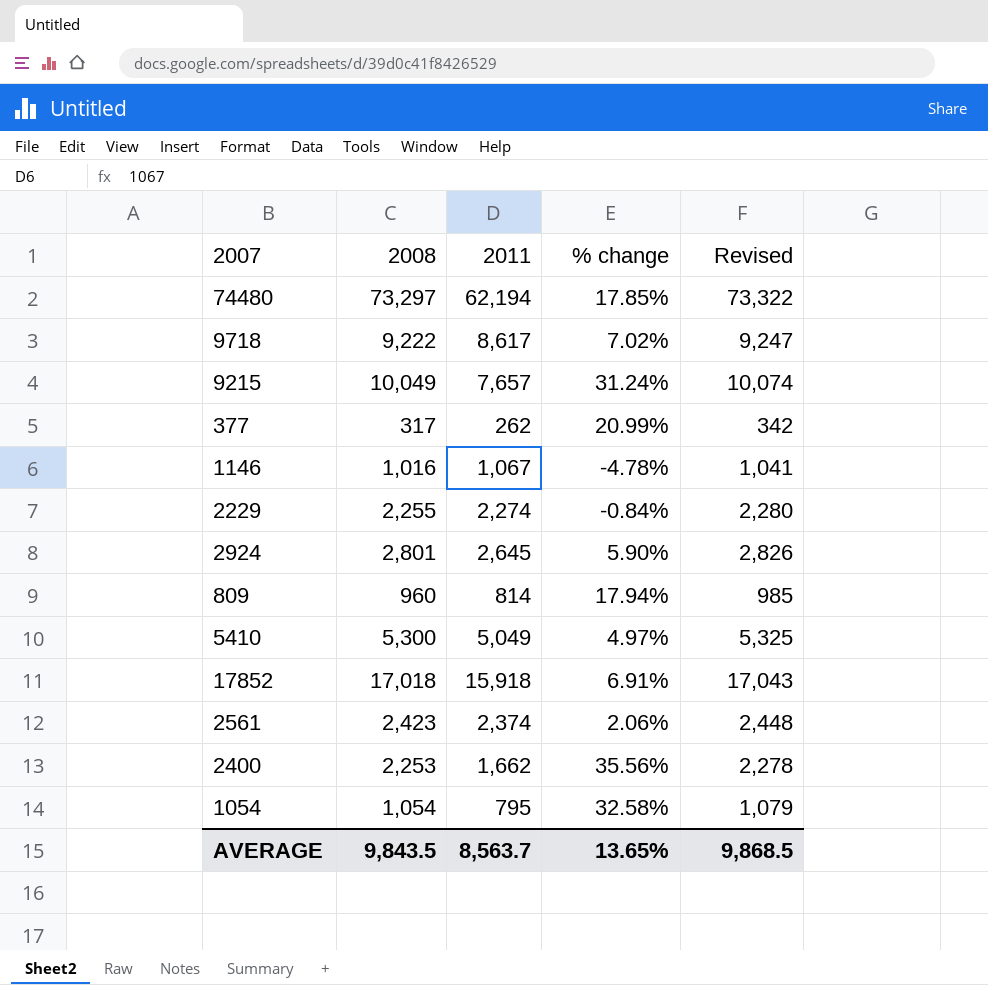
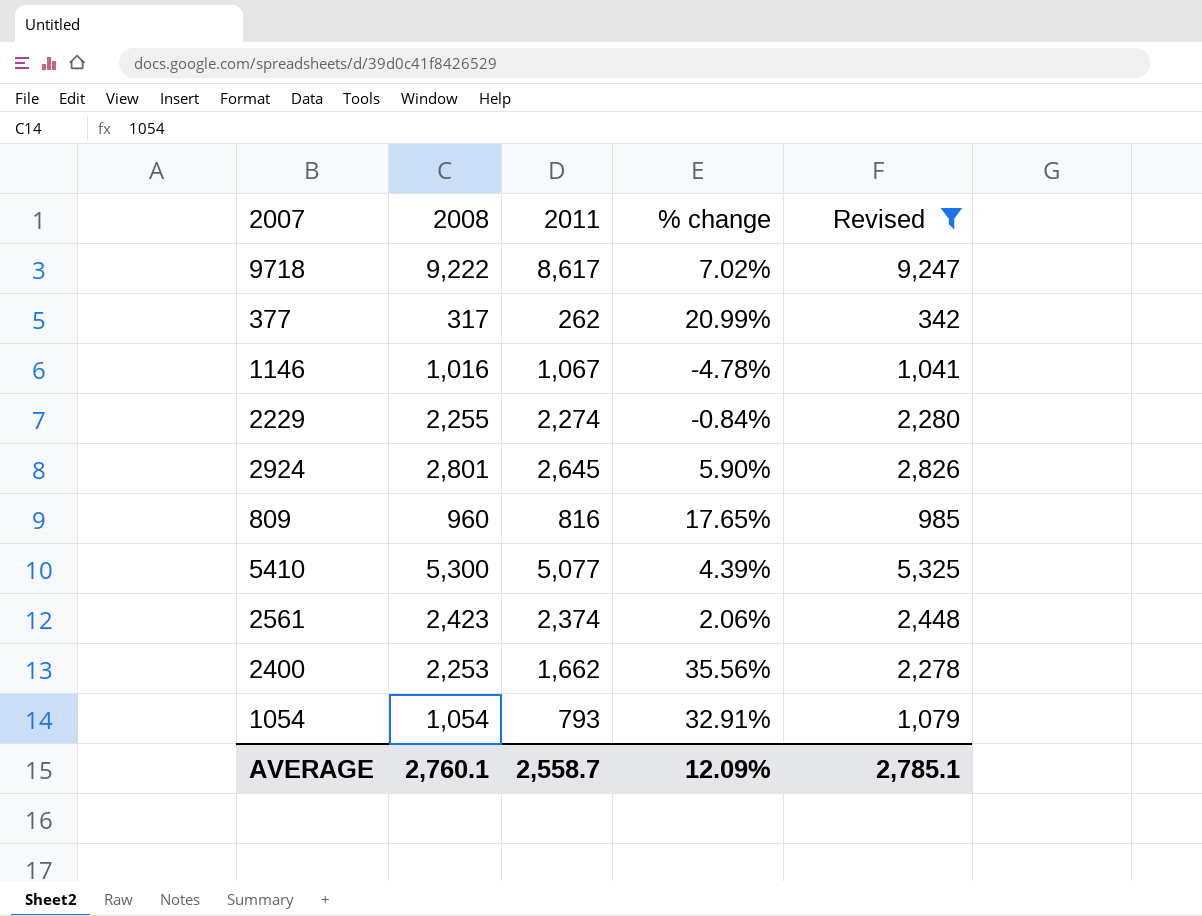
filter: none -> Revised <= 9,247
809 | 2011: 814 -> 816
809 | % change: 17.94% -> 17.65%
5410 | 2011: 5,049 -> 5,077
5410 | % change: 4.97% -> 4.39%
1054 | 2011: 795 -> 793
1054 | % change: 32.58% -> 32.91%
AVERAGE | 2008: 9,843.5 -> 2,760.1
AVERAGE | 2011: 8,563.7 -> 2,558.7
AVERAGE | % change: 13.65% -> 12.09%
AVERAGE | Revised: 9,868.5 -> 2,785.1

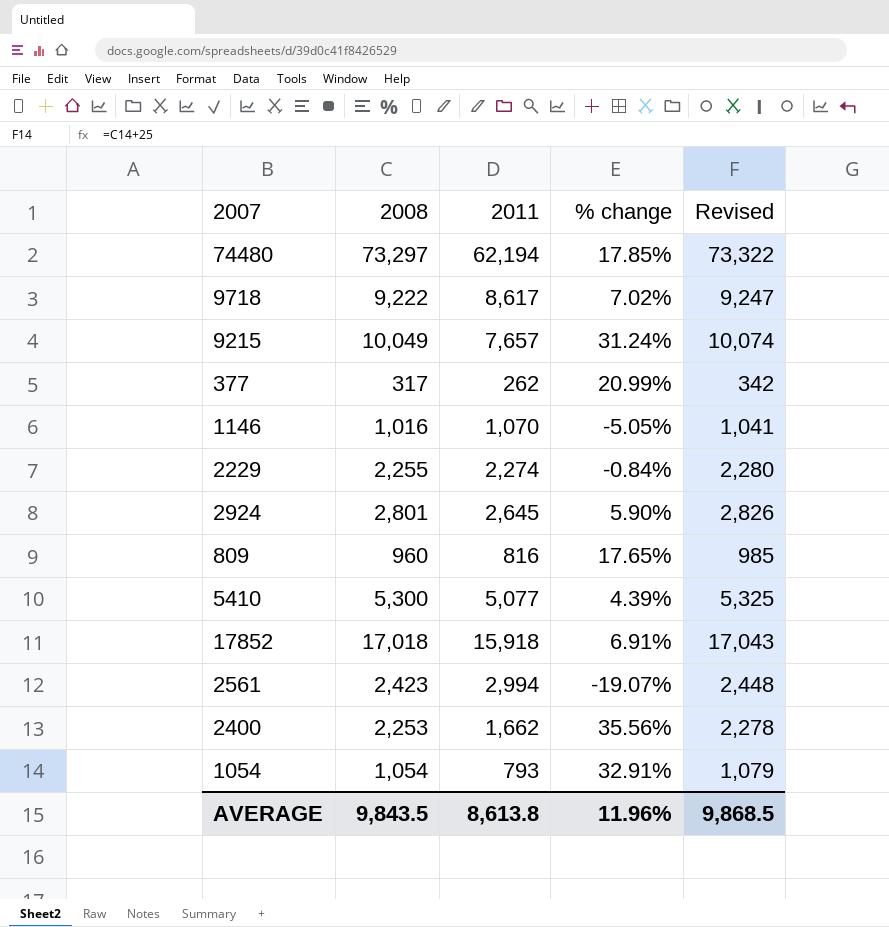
filter: Revised <= 9,247 -> none
1146 | 2011: 1,067 -> 1,070
1146 | % change: -4.78% -> -5.05%
2561 | 2011: 2,374 -> 2,994
2561 | % change: 2.06% -> -19.07%
AVERAGE | 2008: 2,760.1 -> 9,843.5
AVERAGE | 2011: 2,558.7 -> 8,613.8
AVERAGE | % change: 12.09% -> 11.96%
AVERAGE | Revised: 2,785.1 -> 9,868.5

